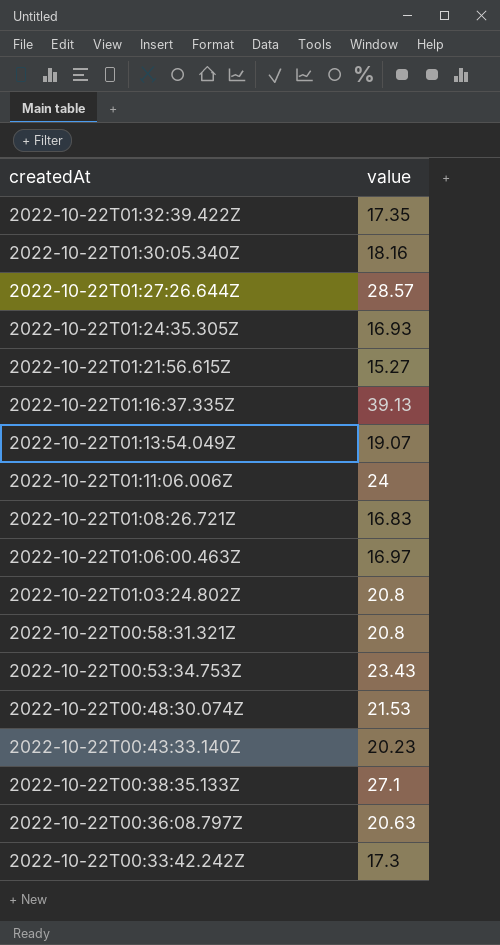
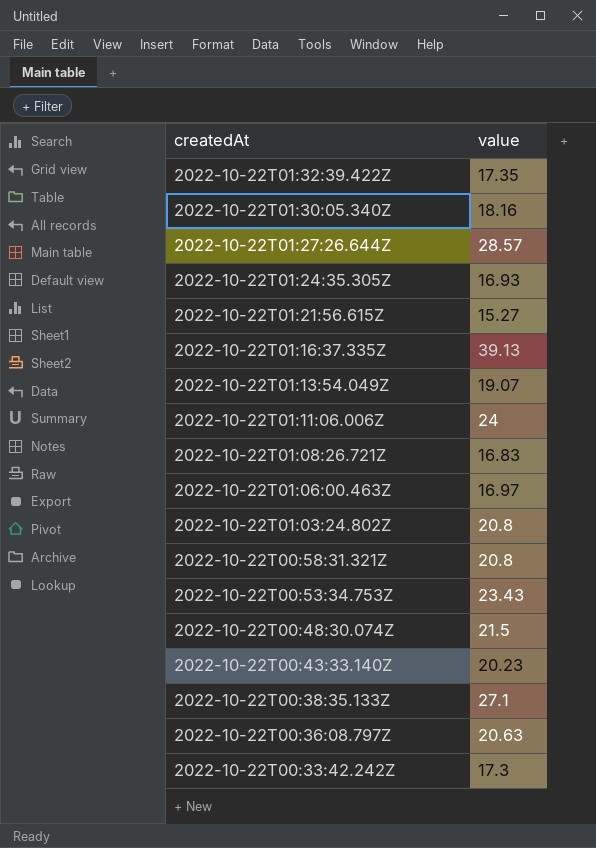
2022-10-22T00:48:30.074Z | value: 21.53 -> 21.5

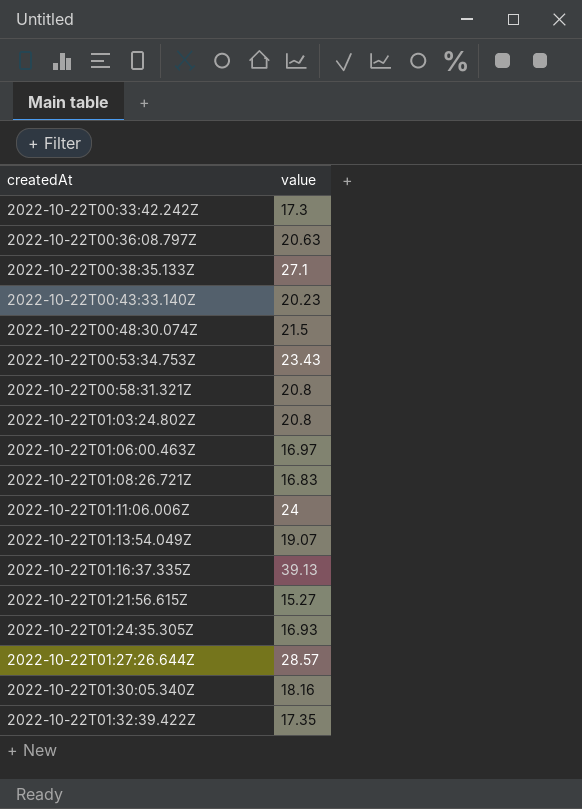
row order: createdAt descending -> createdAt ascending

